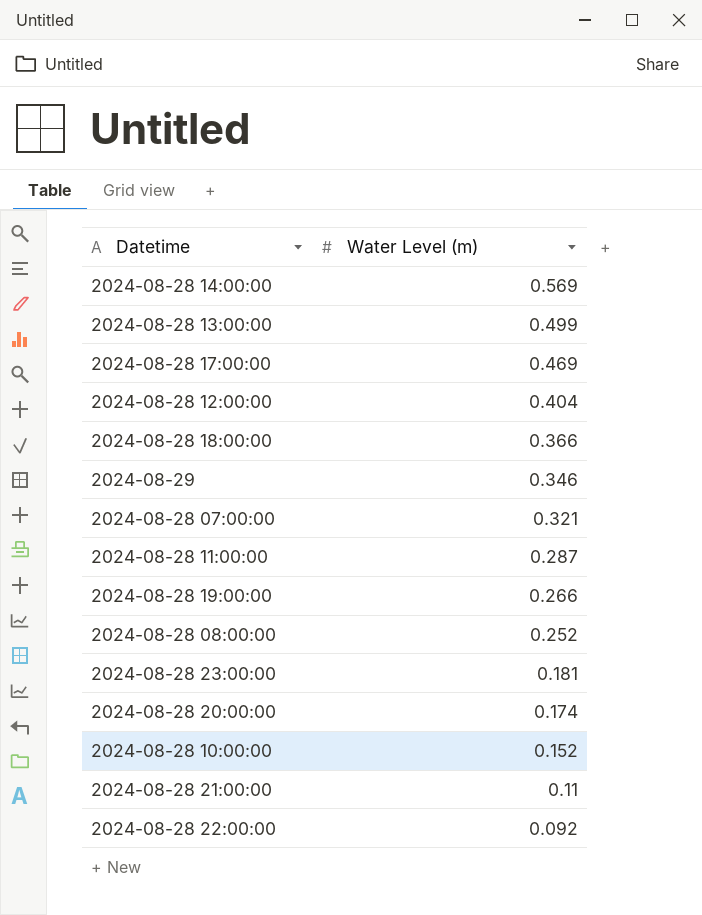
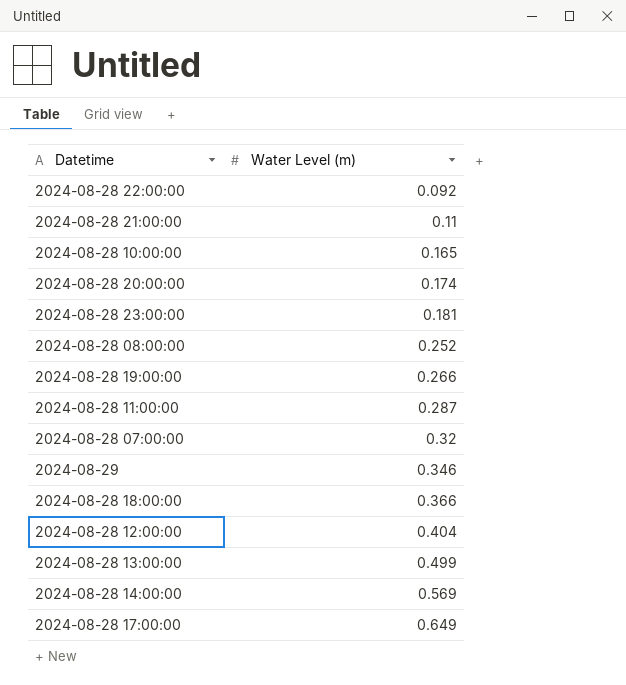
row order: Water Level (m) descending -> Water Level (m) ascending
2024-08-28 10:00:00 | Water Level (m): 0.152 -> 0.165
2024-08-28 07:00:00 | Water Level (m): 0.321 -> 0.32
2024-08-28 17:00:00 | Water Level (m): 0.469 -> 0.649

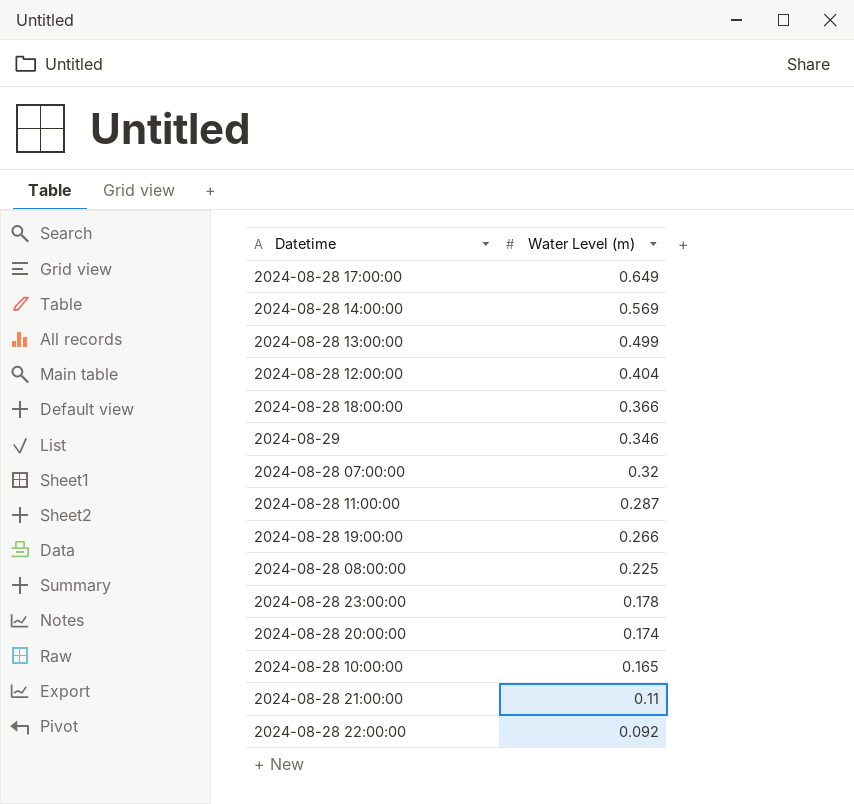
row order: Water Level (m) ascending -> Water Level (m) descending
2024-08-28 08:00:00 | Water Level (m): 0.252 -> 0.225
2024-08-28 23:00:00 | Water Level (m): 0.181 -> 0.178

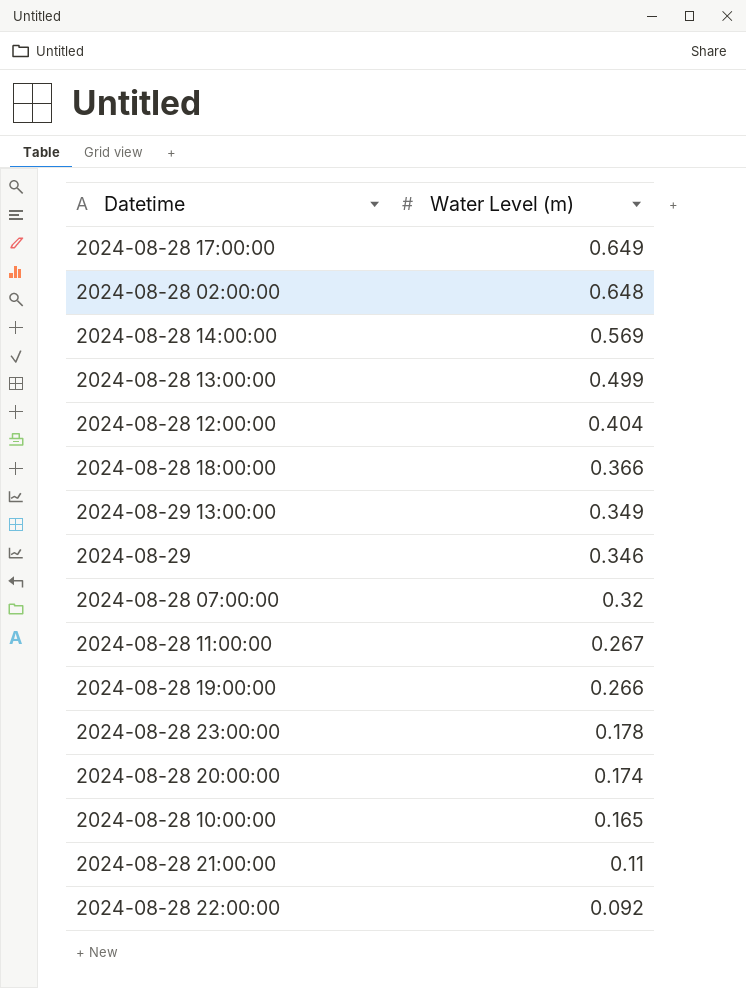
row 2024-08-28 08:00:00: 0.225 -> none
row 2024-08-28 02:00:00: none -> 0.648
row 2024-08-29 13:00:00: none -> 0.349
2024-08-28 11:00:00 | Water Level (m): 0.287 -> 0.267

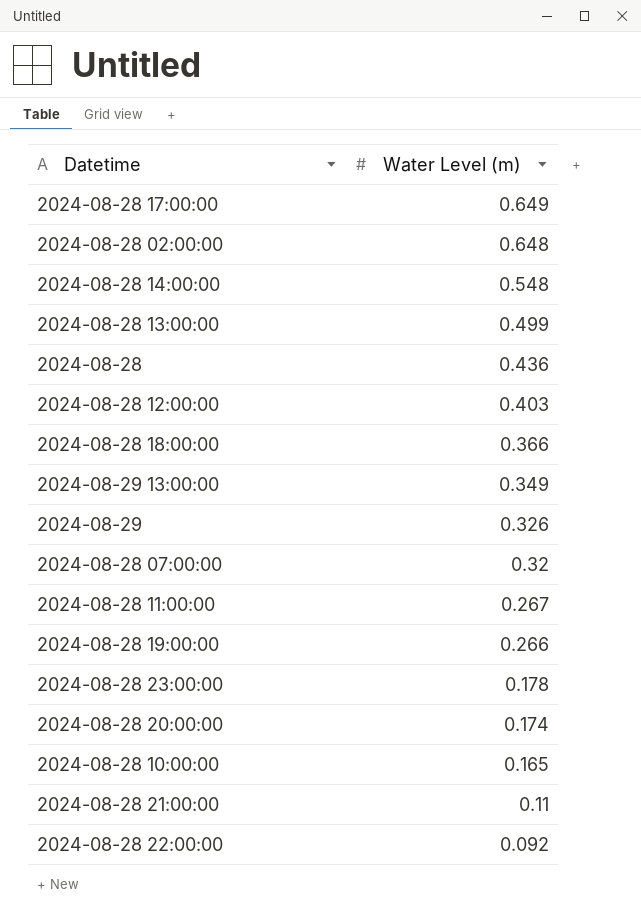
2024-08-28 14:00:00 | Water Level (m): 0.569 -> 0.548
row 2024-08-28: none -> 0.436
2024-08-28 12:00:00 | Water Level (m): 0.404 -> 0.403
2024-08-29 | Water Level (m): 0.346 -> 0.326

